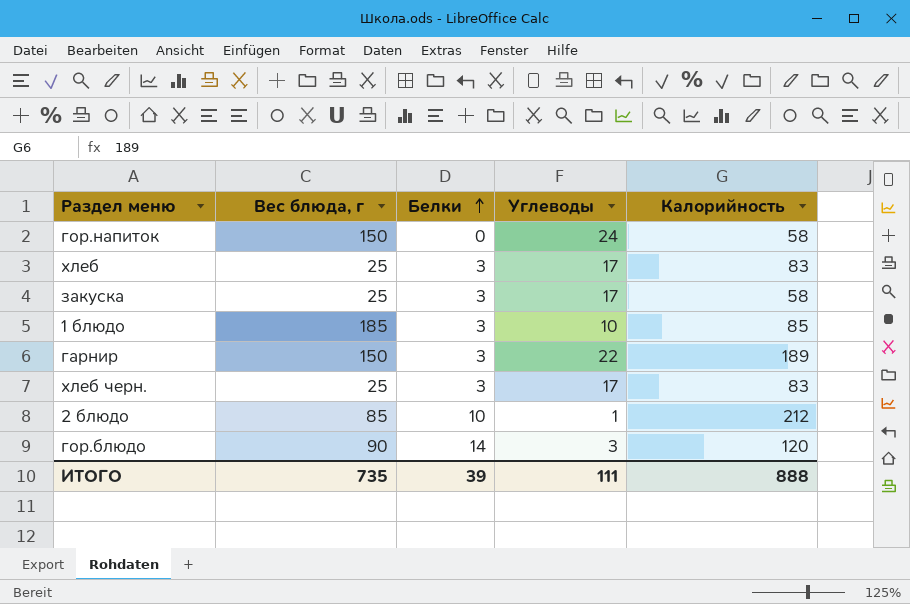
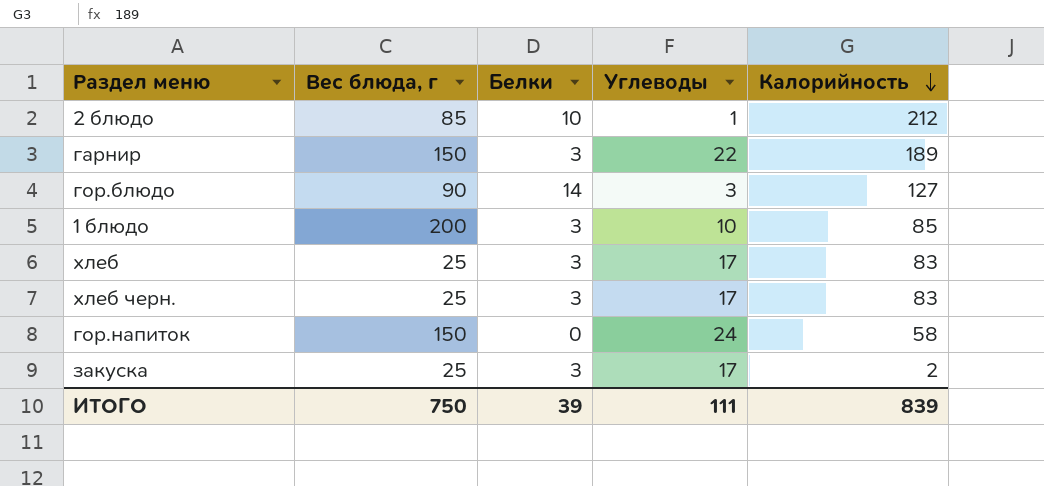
row order: Белки ascending -> Калорийность descending
гор.блюдо | Калорийность: 120 -> 127
1 блюдо | Вес блюда, г: 185 -> 200
закуска | Калорийность: 58 -> 2
ИТОГО | Вес блюда, г: 735 -> 750
ИТОГО | Калорийность: 888 -> 839

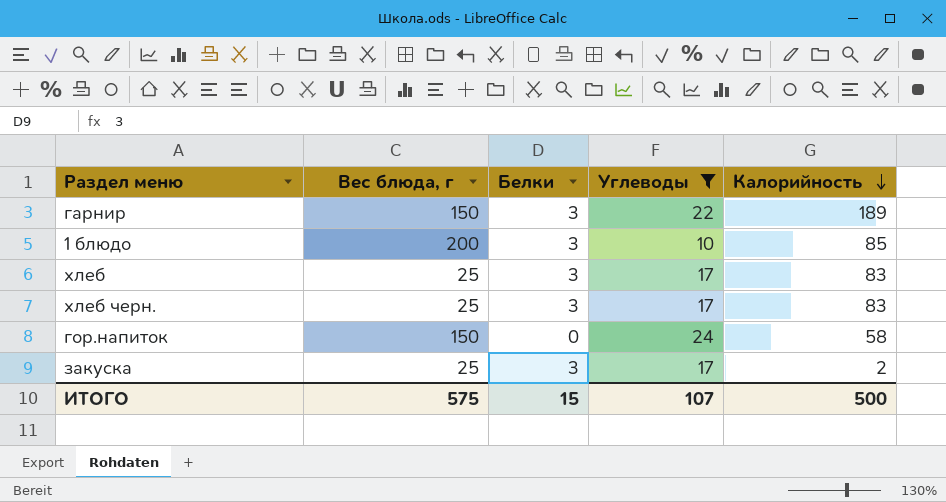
filter: none -> Углеводы >= 10
ИТОГО | Вес блюда, г: 750 -> 575
ИТОГО | Белки: 39 -> 15
ИТОГО | Углеводы: 111 -> 107
ИТОГО | Калорийность: 839 -> 500

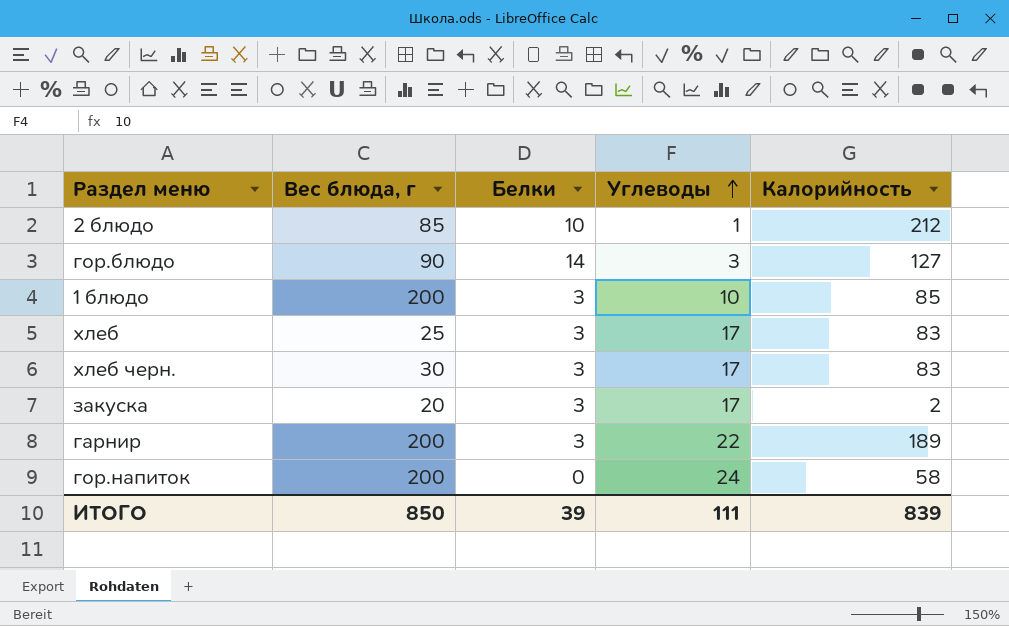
filter: Углеводы >= 10 -> none
row order: Калорийность descending -> Углеводы ascending
хлеб черн. | Вес блюда, г: 25 -> 30
закуска | Вес блюда, г: 25 -> 20
гарнир | Вес блюда, г: 150 -> 200
гор.напиток | Вес блюда, г: 150 -> 200
ИТОГО | Вес блюда, г: 575 -> 850
ИТОГО | Белки: 15 -> 39
ИТОГО | Углеводы: 107 -> 111
ИТОГО | Калорийность: 500 -> 839

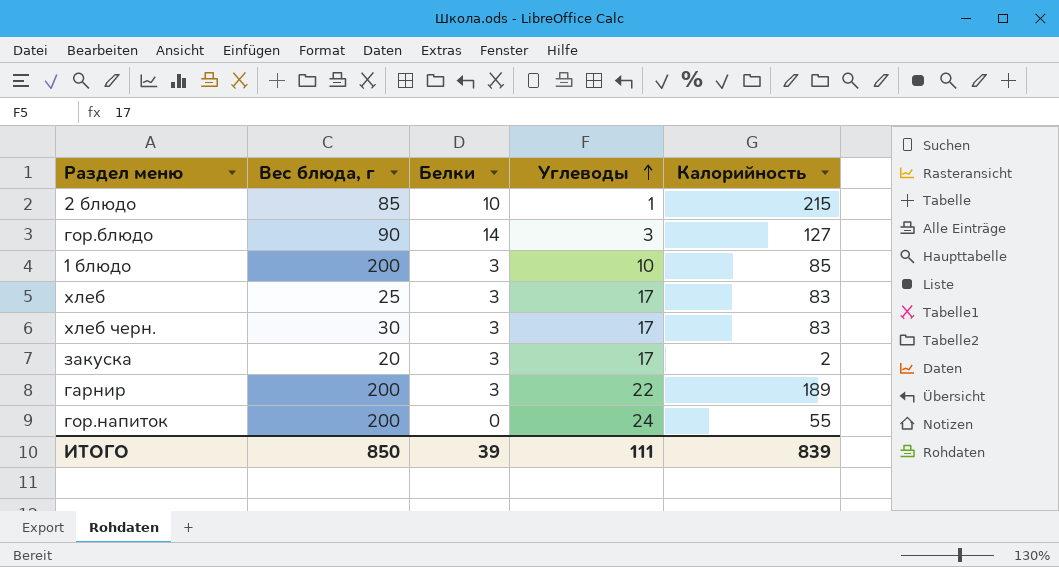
2 блюдо | Калорийность: 212 -> 215
гор.напиток | Калорийность: 58 -> 55

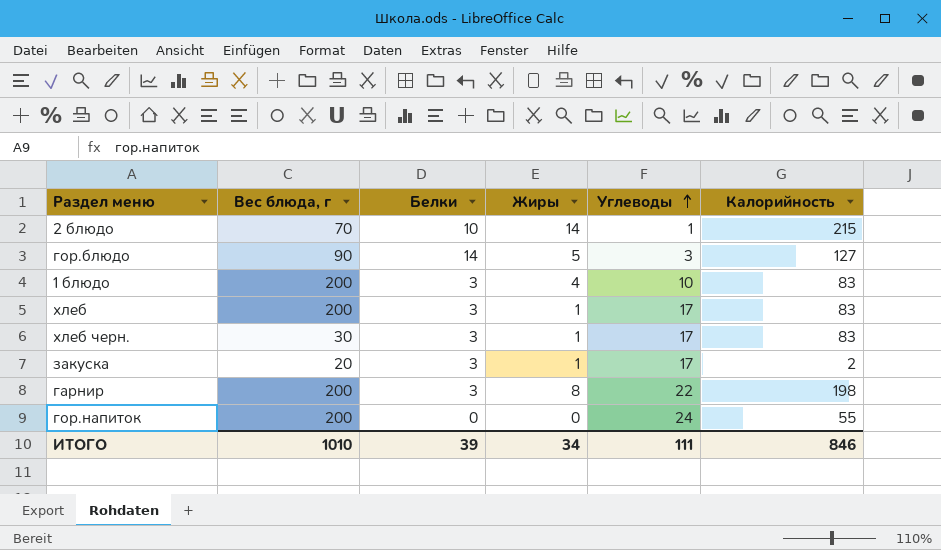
column Жиры | position: none -> 4
2 блюдо | Вес блюда, г: 85 -> 70
1 блюдо | Калорийность: 85 -> 83
хлеб | Вес блюда, г: 25 -> 200
гарнир | Калорийность: 189 -> 198
ИТОГО | Вес блюда, г: 850 -> 1010
ИТОГО | Калорийность: 839 -> 846

